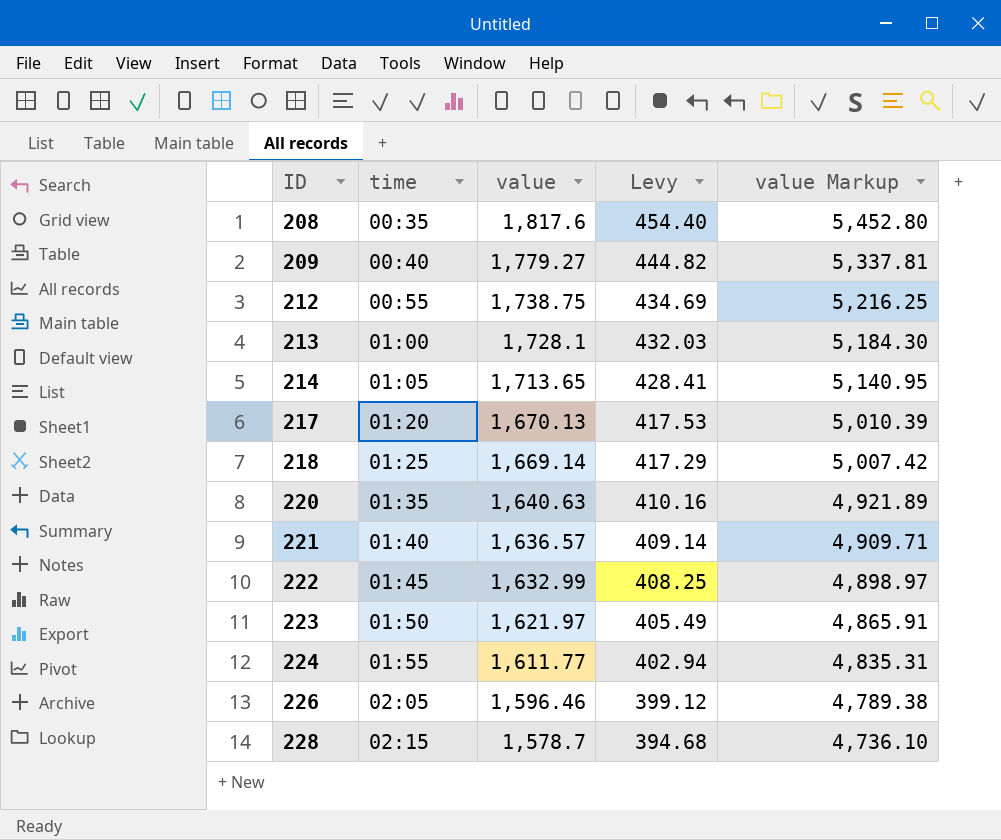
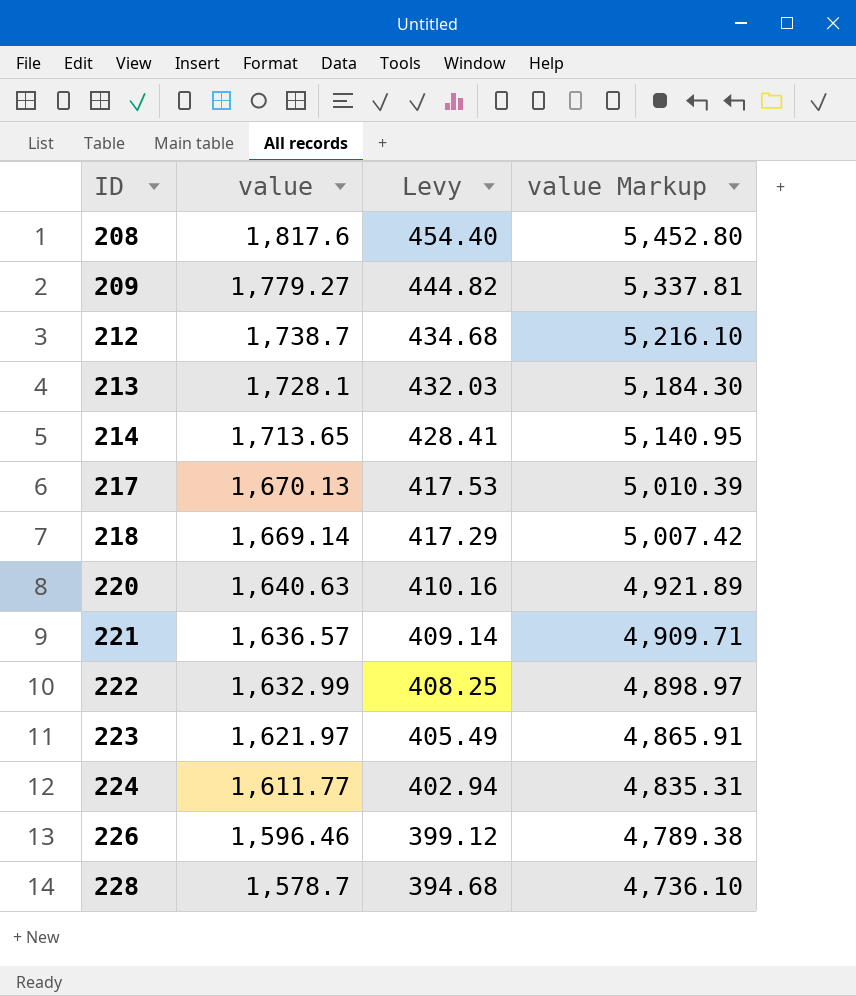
column time | position: 2 -> none
212 | value: 1,738.75 -> 1,738.7
212 | Levy: 434.69 -> 434.68
212 | value Markup: 5,216.25 -> 5,216.10

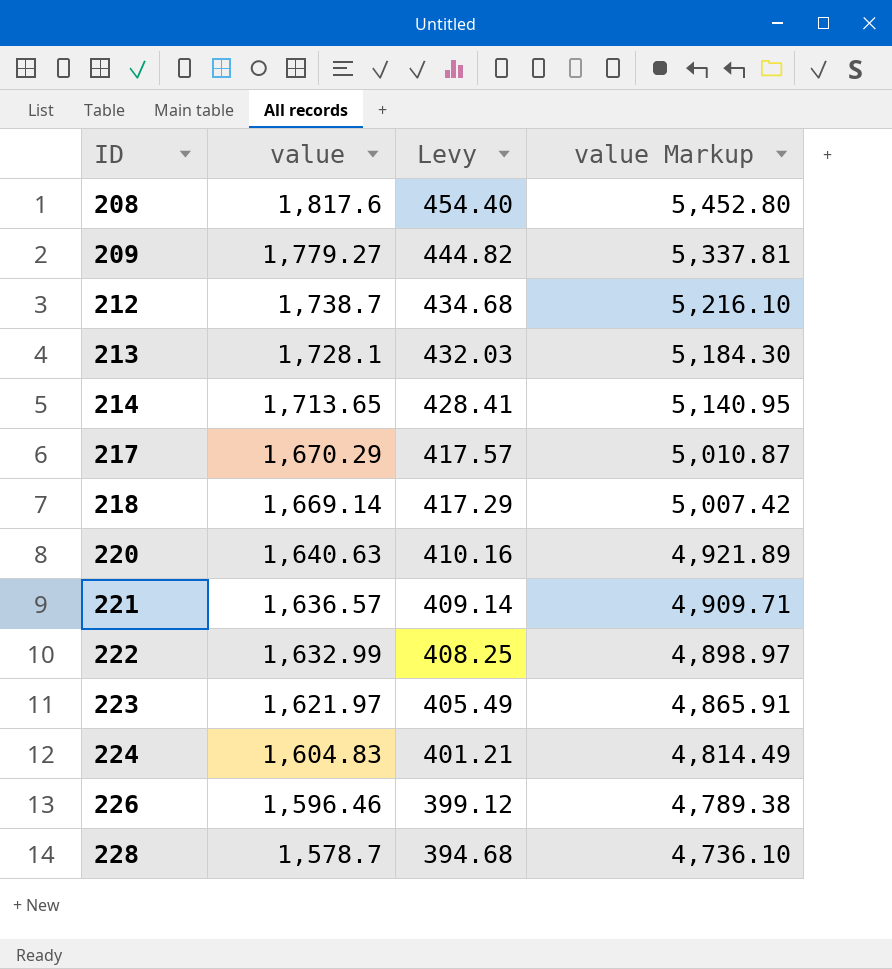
217 | value: 1,670.13 -> 1,670.29
217 | Levy: 417.53 -> 417.57
217 | value Markup: 5,010.39 -> 5,010.87
224 | value: 1,611.77 -> 1,604.83
224 | Levy: 402.94 -> 401.21
224 | value Markup: 4,835.31 -> 4,814.49

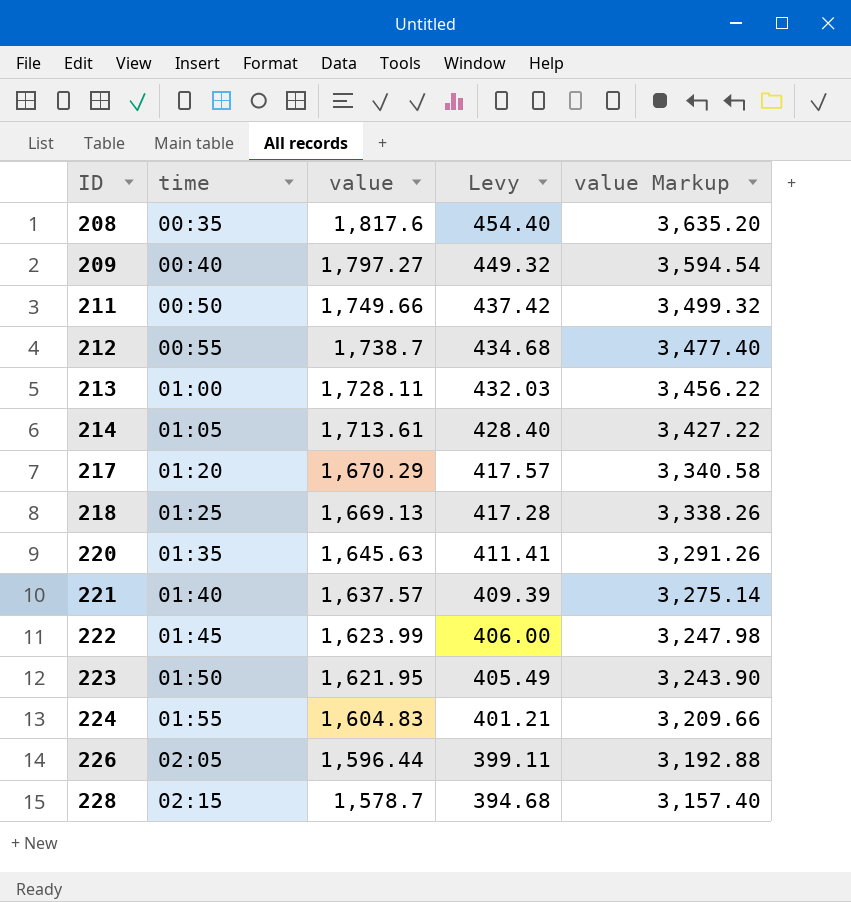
column time | position: none -> 2
column value Markup | formula: [value] * 3 -> [value] * 2
209 | value: 1,779.27 -> 1,797.27
209 | Levy: 444.82 -> 449.32
row 211: none -> 00:50 | 1,749.66 | 437.42 | 3,499.32
213 | value: 1,728.1 -> 1,728.11
214 | value: 1,713.65 -> 1,713.61
214 | Levy: 428.41 -> 428.40
218 | value: 1,669.14 -> 1,669.13
218 | Levy: 417.29 -> 417.28
220 | value: 1,640.63 -> 1,645.63
220 | Levy: 410.16 -> 411.41
221 | value: 1,636.57 -> 1,637.57
221 | Levy: 409.14 -> 409.39
222 | value: 1,632.99 -> 1,623.99
222 | Levy: 408.25 -> 406.00
223 | value: 1,621.97 -> 1,621.95
226 | value: 1,596.46 -> 1,596.44
226 | Levy: 399.12 -> 399.11

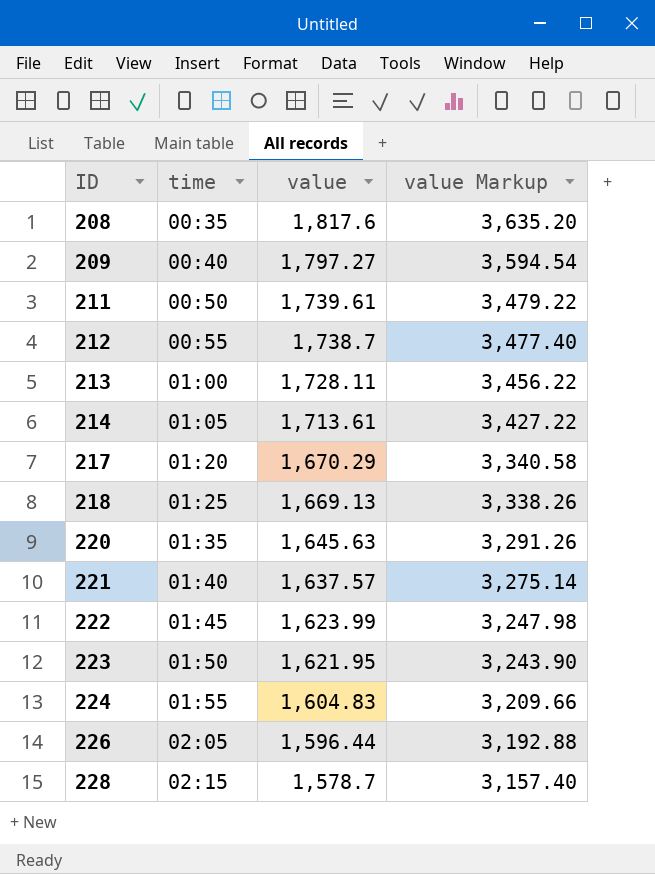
column Levy | formula: [value] * 0.25 -> none
211 | value: 1,749.66 -> 1,739.61
211 | value Markup: 3,499.32 -> 3,479.22

